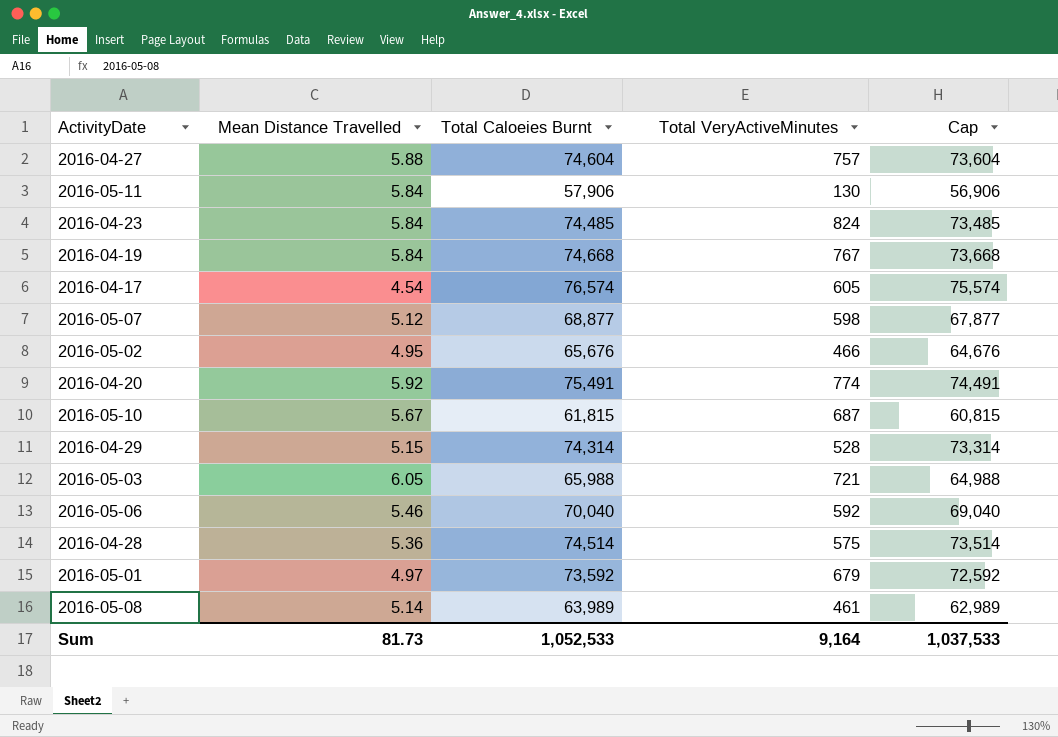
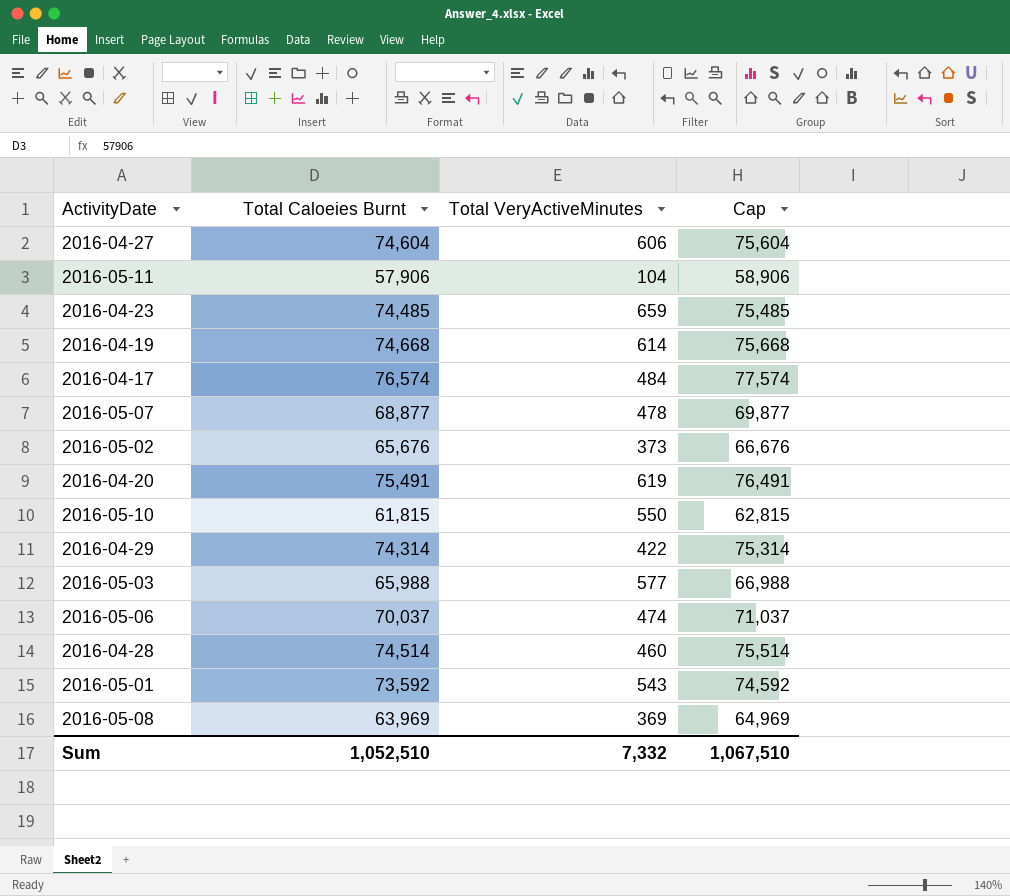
column Mean Distance Travelled | position: 2 -> none
column Cap | formula: [Total Caloeies Burnt] - 1000 -> [Total Caloeies Burnt] + 1000
2016-04-27 | Total VeryActiveMinutes: 757 -> 606
2016-05-11 | Total VeryActiveMinutes: 130 -> 104
2016-04-23 | Total VeryActiveMinutes: 824 -> 659
2016-04-19 | Total VeryActiveMinutes: 767 -> 614
2016-04-17 | Total VeryActiveMinutes: 605 -> 484
2016-05-07 | Total VeryActiveMinutes: 598 -> 478
2016-05-02 | Total VeryActiveMinutes: 466 -> 373
2016-04-20 | Total VeryActiveMinutes: 774 -> 619
2016-05-10 | Total VeryActiveMinutes: 687 -> 550
2016-04-29 | Total VeryActiveMinutes: 528 -> 422
2016-05-03 | Total VeryActiveMinutes: 721 -> 577
2016-05-06 | Total Caloeies Burnt: 70,040 -> 70,037
2016-05-06 | Total VeryActiveMinutes: 592 -> 474
2016-04-28 | Total VeryActiveMinutes: 575 -> 460
2016-05-01 | Total VeryActiveMinutes: 679 -> 543
2016-05-08 | Total Caloeies Burnt: 63,989 -> 63,969
2016-05-08 | Total VeryActiveMinutes: 461 -> 369
Sum | Total Caloeies Burnt: 1,052,533 -> 1,052,510
Sum | Total VeryActiveMinutes: 9,164 -> 7,332
Sum | Cap: 1,037,533 -> 1,067,510

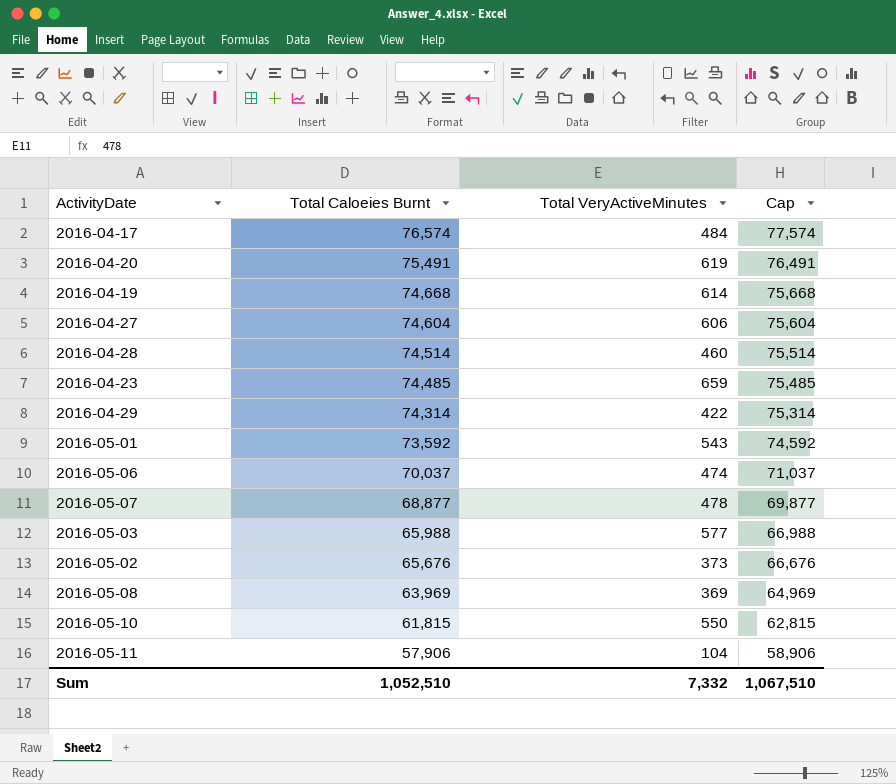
row order: none -> Total Caloeies Burnt descending

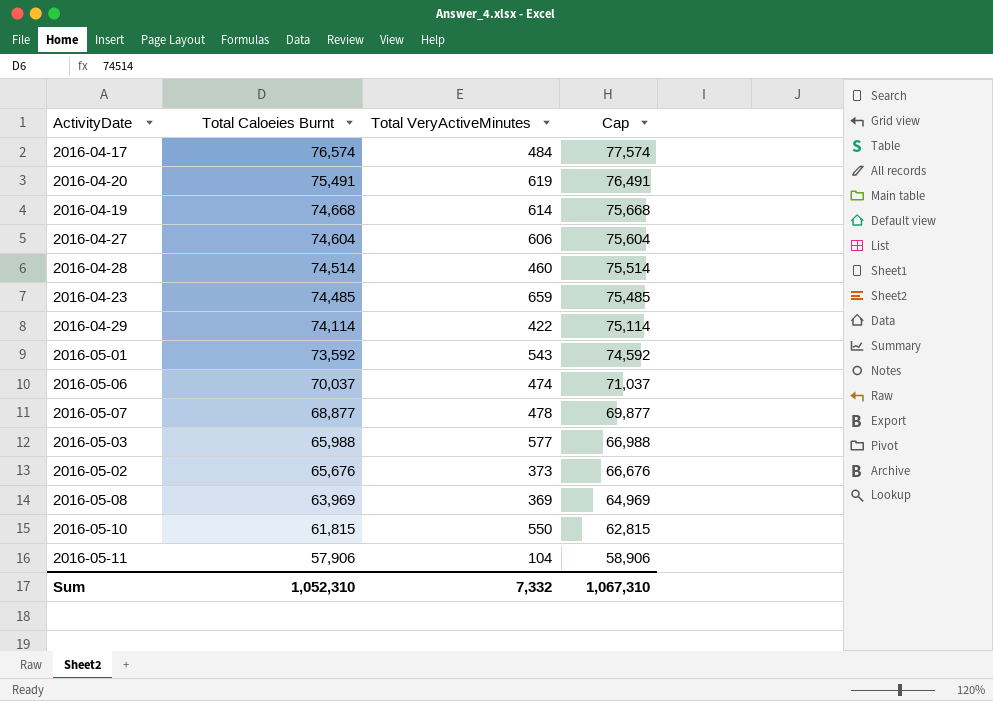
2016-04-29 | Total Caloeies Burnt: 74,314 -> 74,114
2016-04-29 | Cap: 75,314 -> 75,114
Sum | Total Caloeies Burnt: 1,052,510 -> 1,052,310
Sum | Cap: 1,067,510 -> 1,067,310

